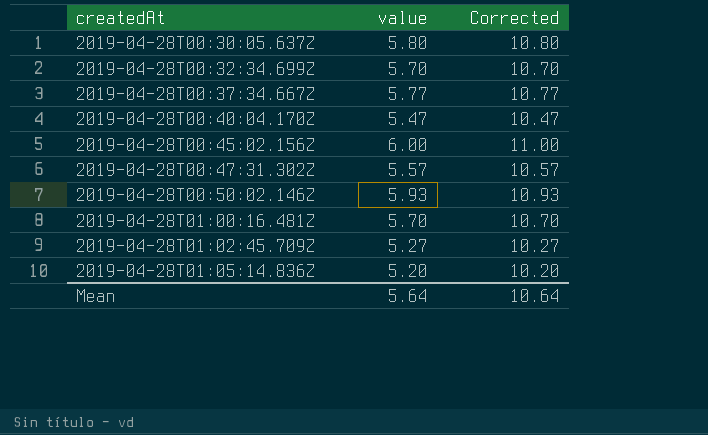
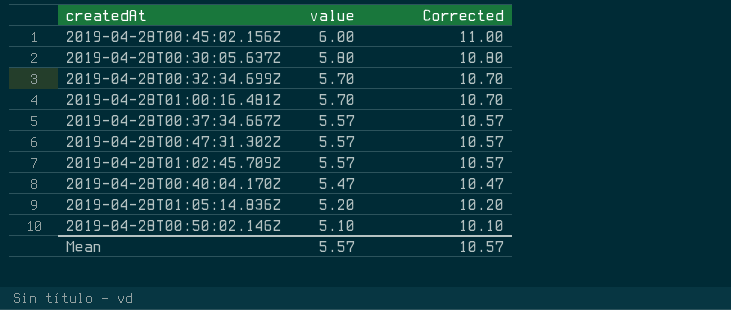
row order: createdAt ascending -> value descending
2019-04-28T00:37:34.667Z | value: 5.77 -> 5.57
2019-04-28T00:37:34.667Z | Corrected: 10.77 -> 10.57
2019-04-28T01:02:45.709Z | value: 5.27 -> 5.57
2019-04-28T01:02:45.709Z | Corrected: 10.27 -> 10.57
2019-04-28T00:50:02.146Z | value: 5.93 -> 5.10
2019-04-28T00:50:02.146Z | Corrected: 10.93 -> 10.10
Mean | value: 5.64 -> 5.57
Mean | Corrected: 10.64 -> 10.57

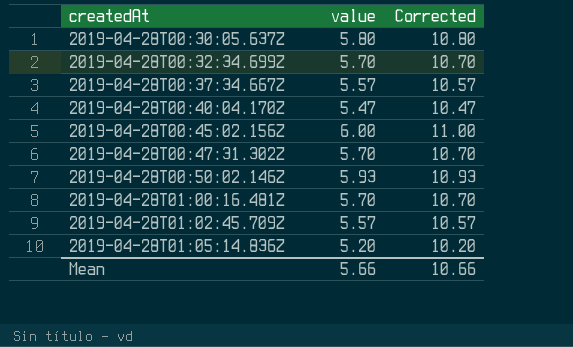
row order: value descending -> createdAt ascending
2019-04-28T00:47:31.302Z | value: 5.57 -> 5.70
2019-04-28T00:47:31.302Z | Corrected: 10.57 -> 10.70
2019-04-28T00:50:02.146Z | value: 5.10 -> 5.93
2019-04-28T00:50:02.146Z | Corrected: 10.10 -> 10.93
Mean | value: 5.57 -> 5.66
Mean | Corrected: 10.57 -> 10.66

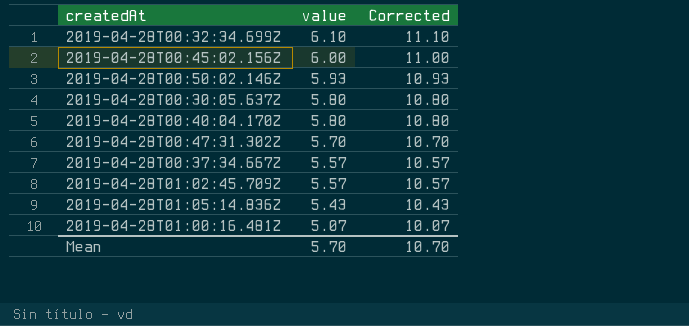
row order: createdAt ascending -> value descending
2019-04-28T00:32:34.699Z | value: 5.70 -> 6.10
2019-04-28T00:32:34.699Z | Corrected: 10.70 -> 11.10
2019-04-28T00:40:04.170Z | value: 5.47 -> 5.80
2019-04-28T00:40:04.170Z | Corrected: 10.47 -> 10.80
2019-04-28T01:05:14.836Z | value: 5.20 -> 5.43
2019-04-28T01:05:14.836Z | Corrected: 10.20 -> 10.43
2019-04-28T01:00:16.481Z | value: 5.70 -> 5.07
2019-04-28T01:00:16.481Z | Corrected: 10.70 -> 10.07
Mean | value: 5.66 -> 5.70
Mean | Corrected: 10.66 -> 10.70

